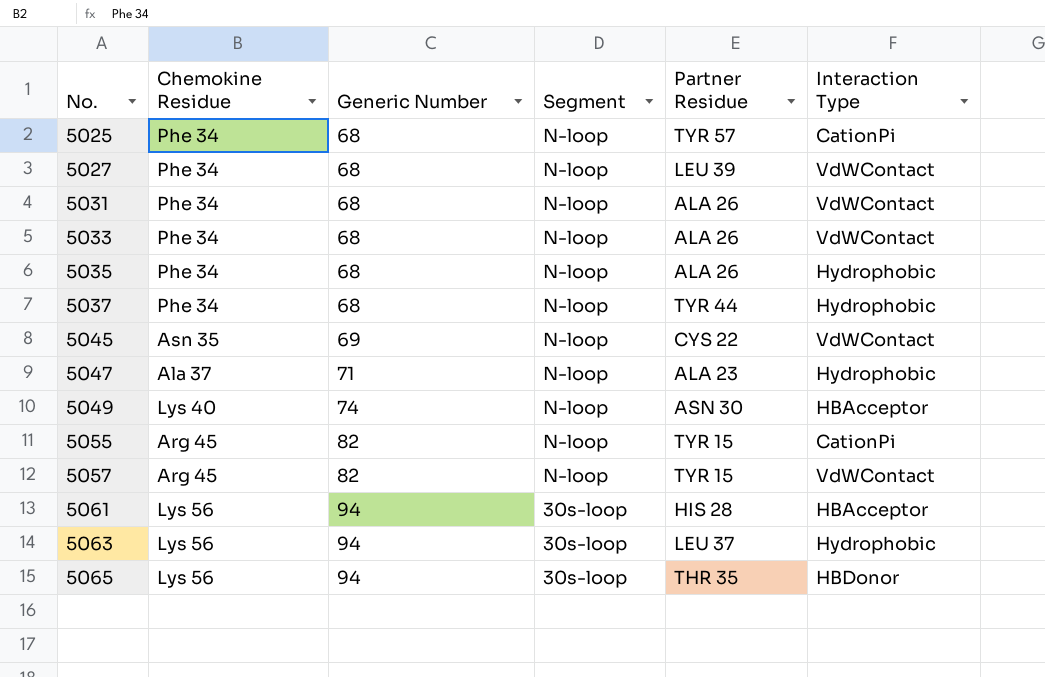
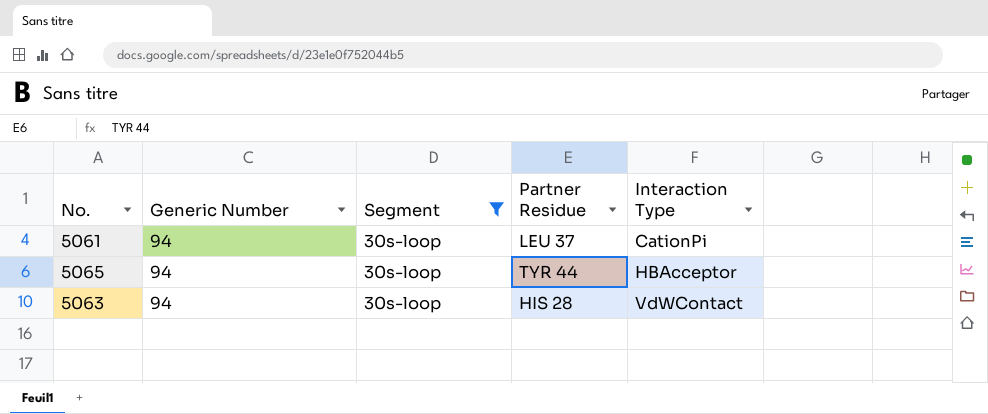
filter: none -> Segment = 30s-loop
row order: No. ascending -> Interaction Type ascending
column Chemokine Residue | position: 2 -> none
5061 | Partner Residue: HIS 28 -> LEU 37
5061 | Interaction Type: HBAcceptor -> CationPi
5065 | Partner Residue: THR 35 -> TYR 44
5065 | Interaction Type: HBDonor -> HBAcceptor
5063 | Partner Residue: LEU 37 -> HIS 28
5063 | Interaction Type: Hydrophobic -> VdWContact

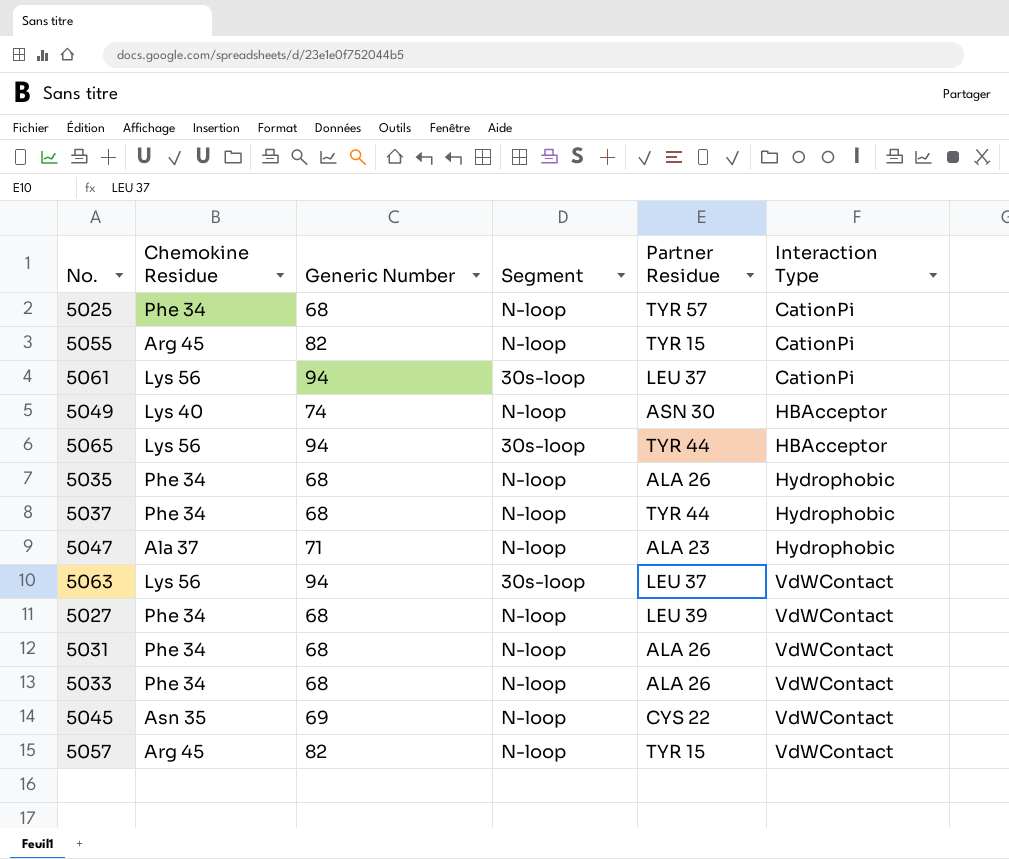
filter: Segment = 30s-loop -> none
column Chemokine Residue | position: none -> 2
5063 | Partner Residue: HIS 28 -> LEU 37

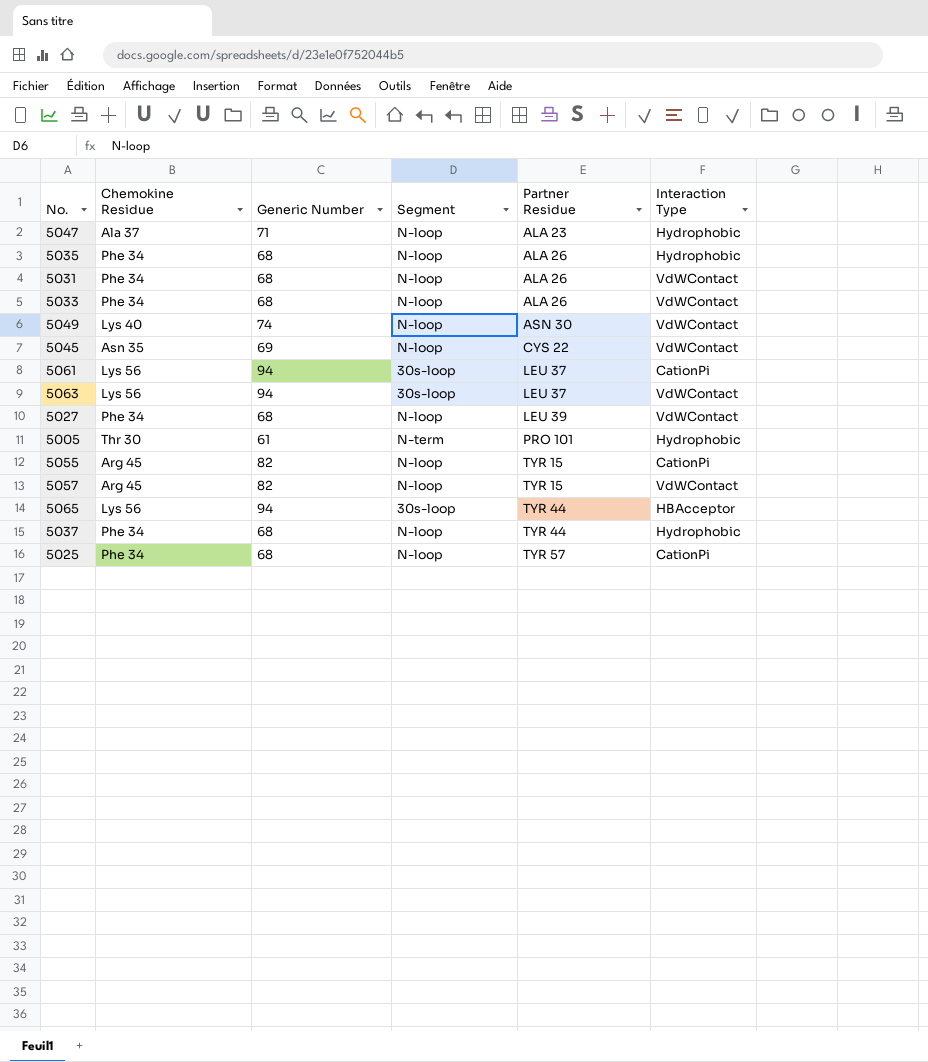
row order: Interaction Type ascending -> Partner Residue ascending
5049 | Interaction Type: HBAcceptor -> VdWContact
row 5005: none -> Thr 30 | 61 | N-term | PRO 101 | Hydrophobic

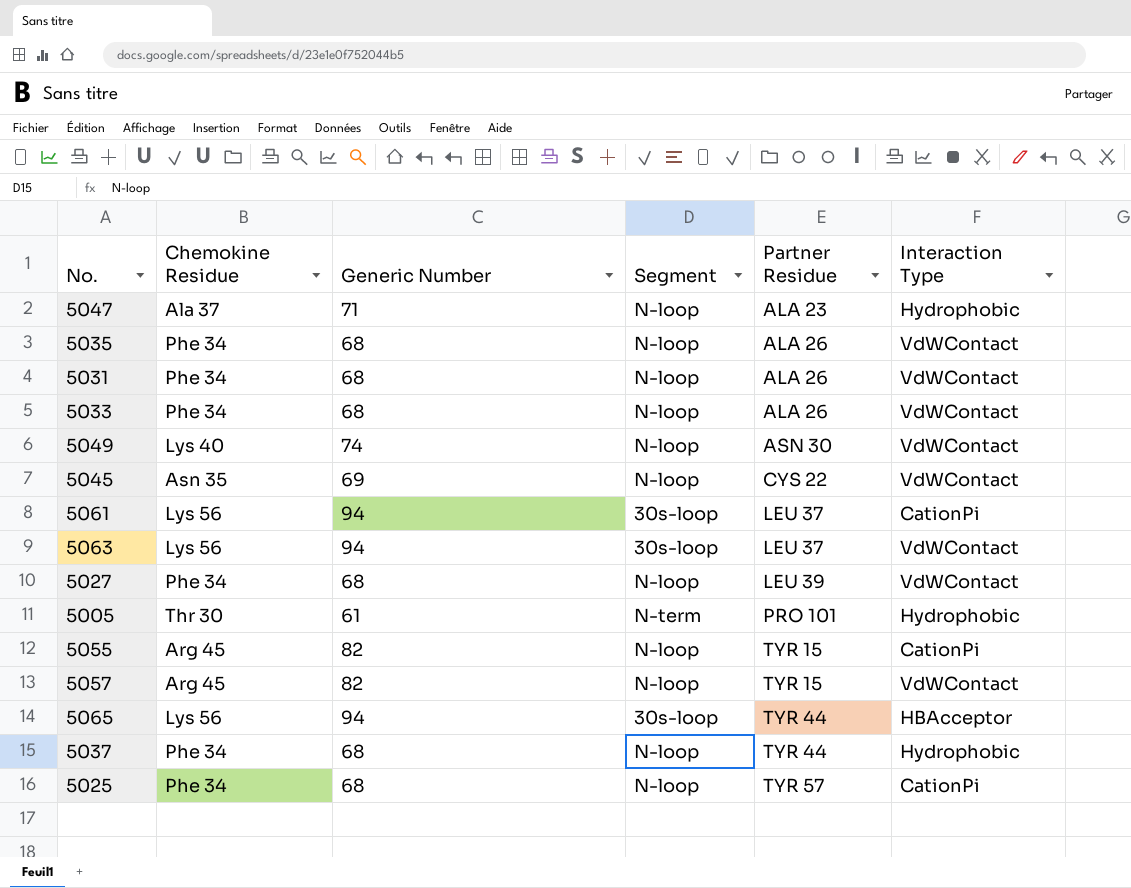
5035 | Interaction Type: Hydrophobic -> VdWContact

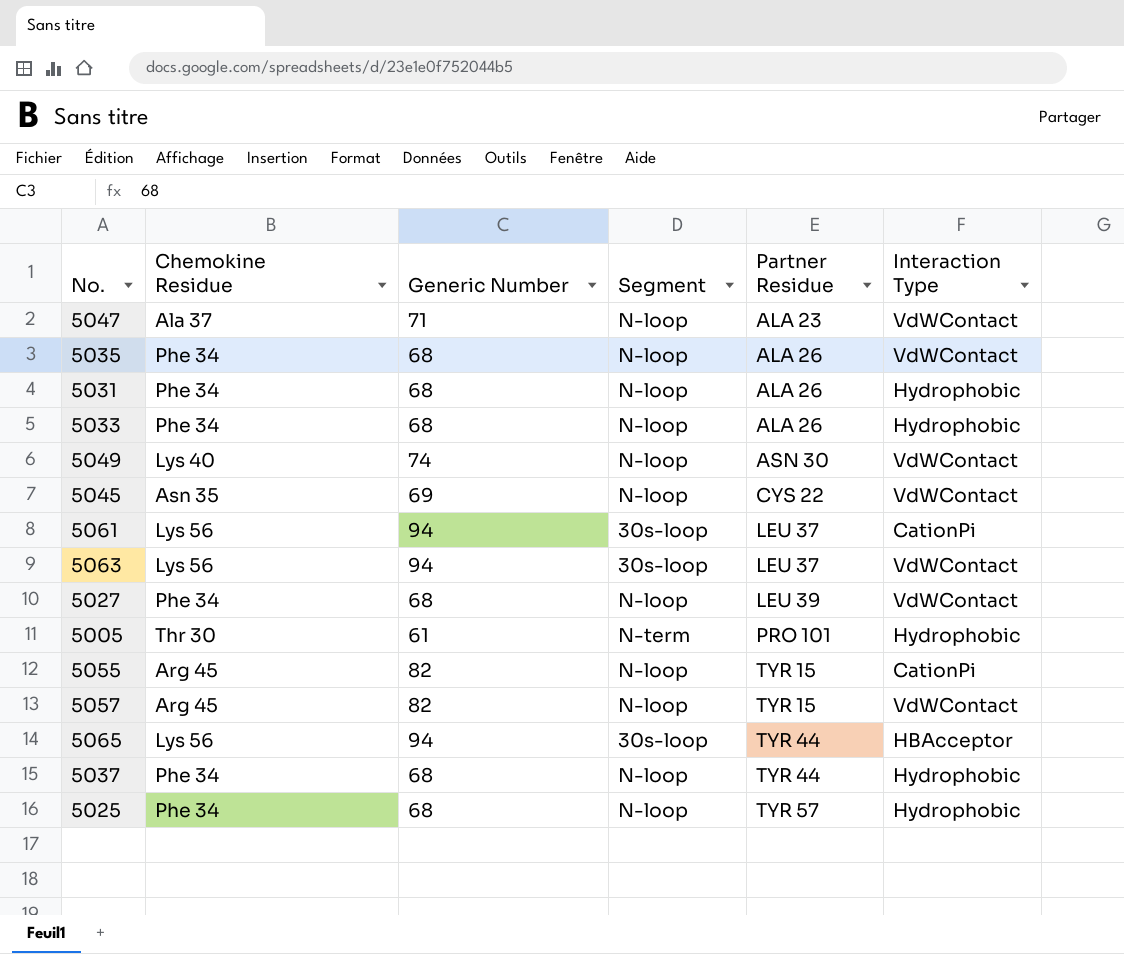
5047 | Interaction Type: Hydrophobic -> VdWContact
5031 | Interaction Type: VdWContact -> Hydrophobic
5033 | Interaction Type: VdWContact -> Hydrophobic
5025 | Interaction Type: CationPi -> Hydrophobic

